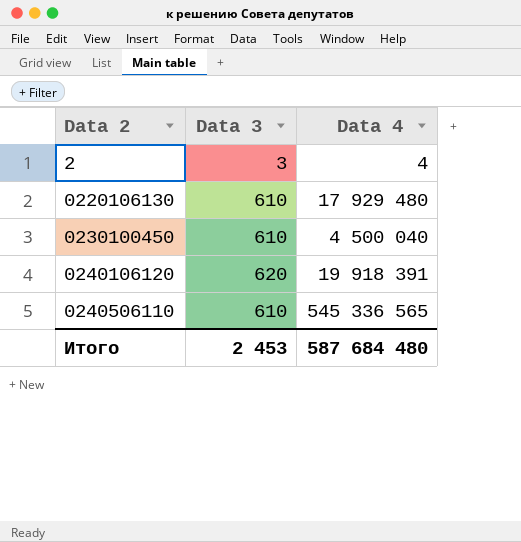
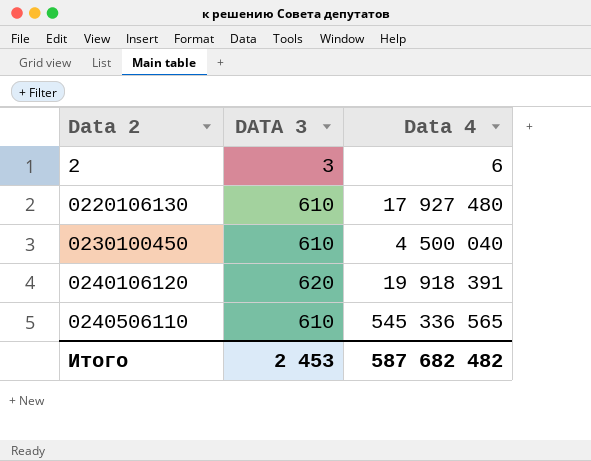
column name: Data 3 -> DATA 3
2 | Data 4: 4 -> 6
0220106130 | Data 4: 17 929 480 -> 17 927 480
Итого | Data 4: 587 684 480 -> 587 682 482

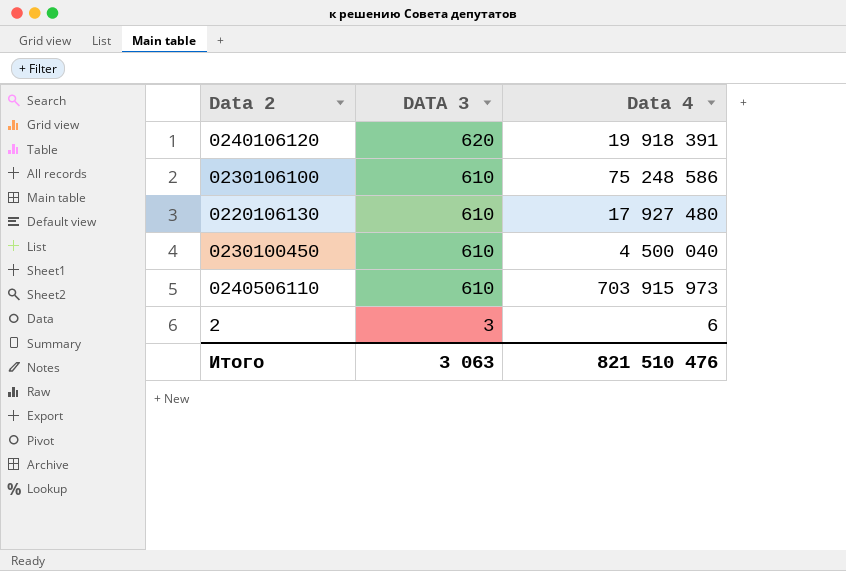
row order: Data 2 ascending -> DATA 3 descending
row 0230106100: none -> 610 | 75 248 586
0240506110 | Data 4: 545 336 565 -> 703 915 973
Итого | DATA 3: 2 453 -> 3 063
Итого | Data 4: 587 682 482 -> 821 510 476

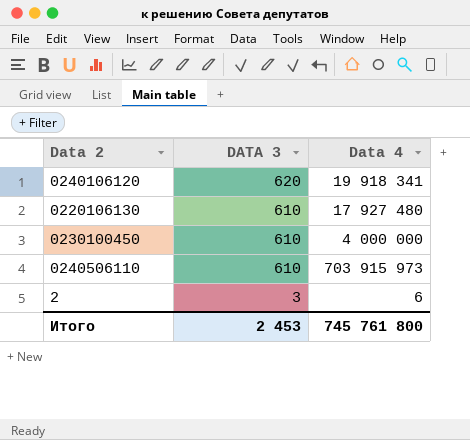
row 0230106100: 610 | 75 248 586 -> none
0240106120 | Data 4: 19 918 391 -> 19 918 341
0230100450 | Data 4: 4 500 040 -> 4 000 000
Итого | DATA 3: 3 063 -> 2 453
Итого | Data 4: 821 510 476 -> 745 761 800

